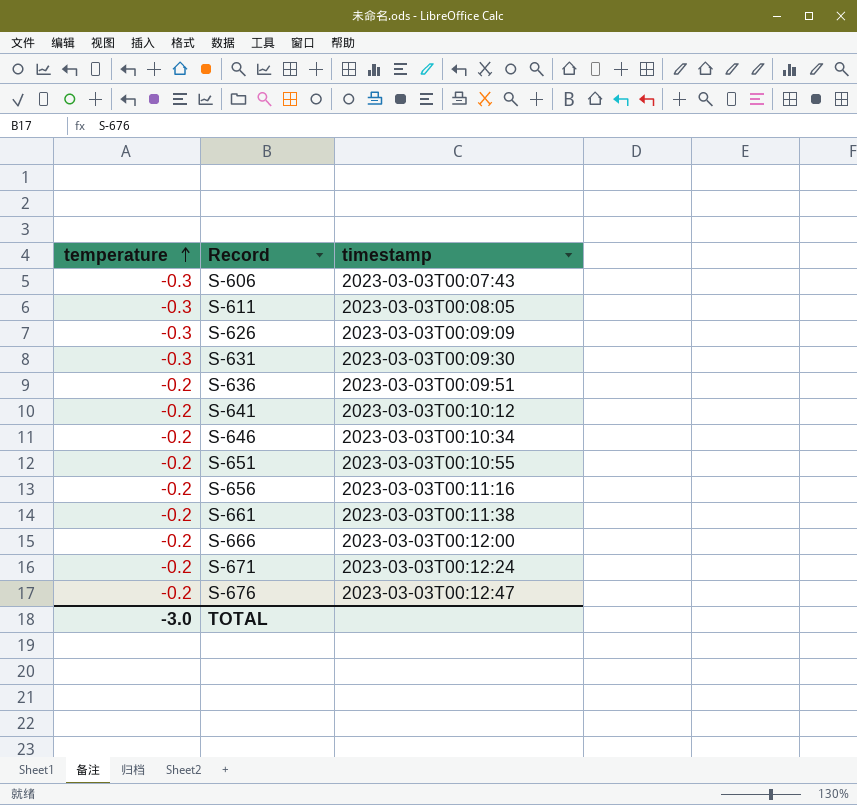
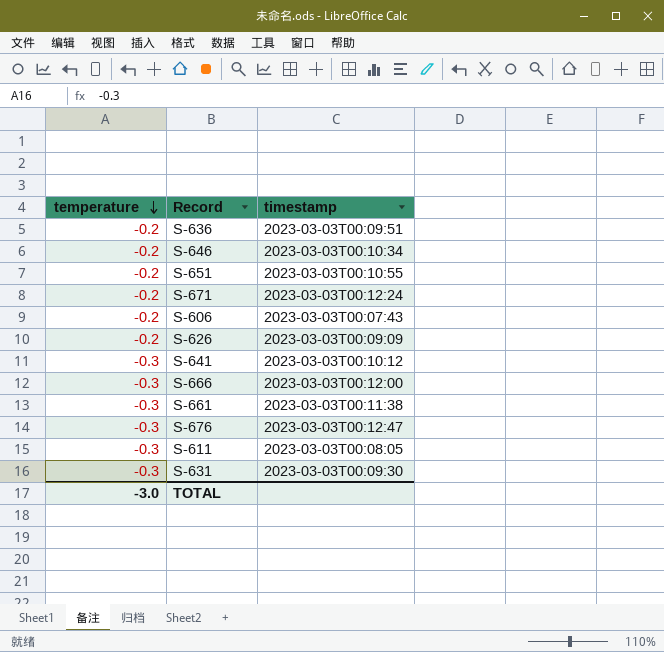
row order: temperature ascending -> temperature descending
row S-656: -0.2 | 2023-03-03T00:11:16 -> none
S-606 | temperature: -0.3 -> -0.2
S-626 | temperature: -0.3 -> -0.2
S-641 | temperature: -0.2 -> -0.3
S-666 | temperature: -0.2 -> -0.3
S-661 | temperature: -0.2 -> -0.3
S-676 | temperature: -0.2 -> -0.3

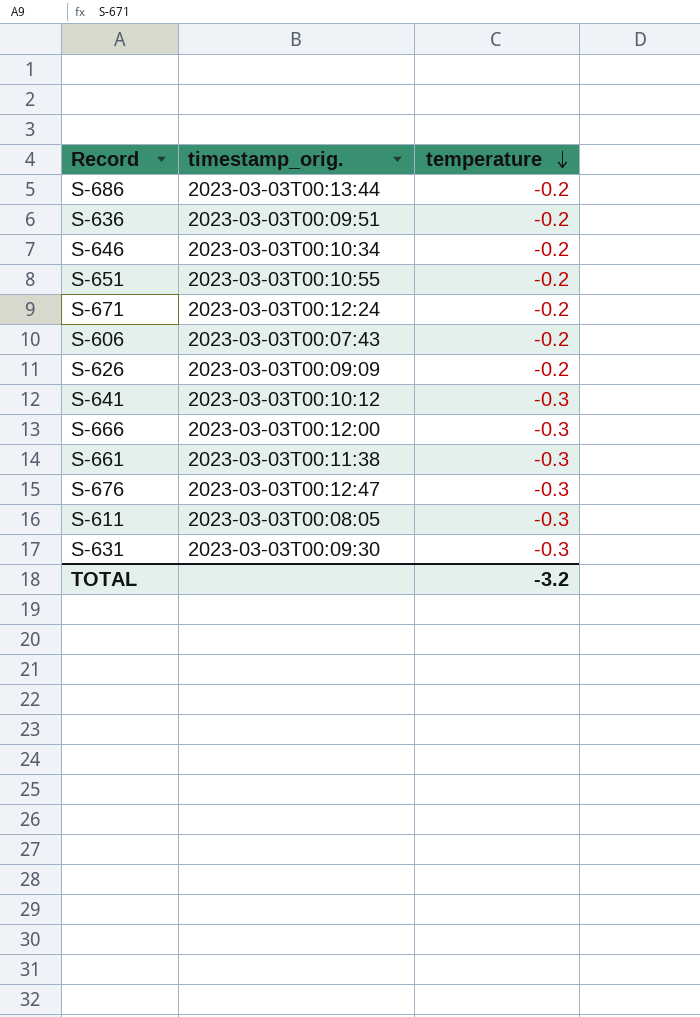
column name: timestamp -> timestamp_orig.
column temperature | position: 1 -> 3
row S-686: none -> 2023-03-03T00:13:44 | -0.2
TOTAL | temperature: -3.0 -> -3.2

